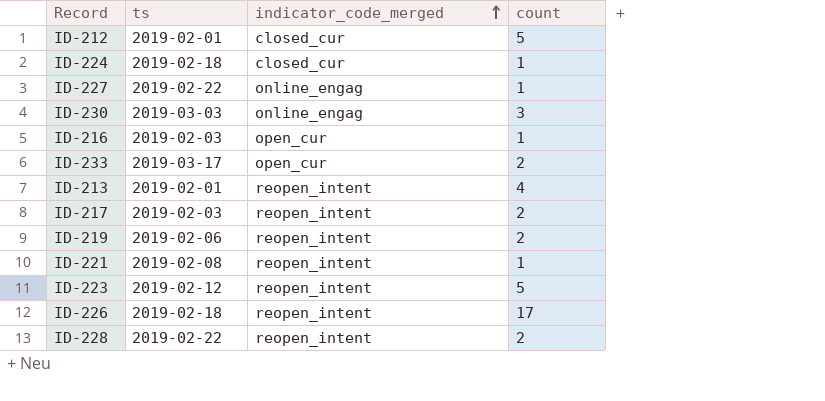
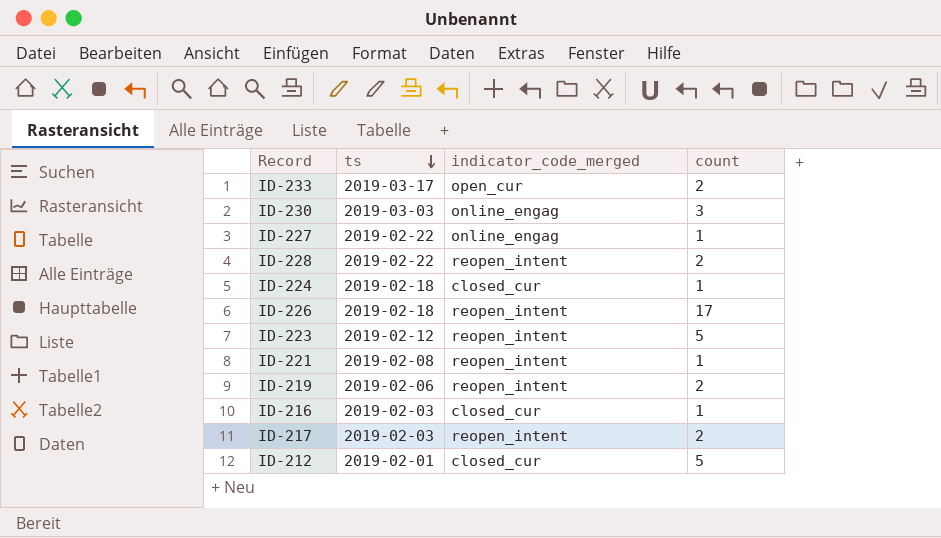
row order: indicator_code_merged ascending -> ts descending
row ID-213: 2019-02-01 | reopen_intent | 4 -> none
ID-216 | indicator_code_merged: open_cur -> closed_cur

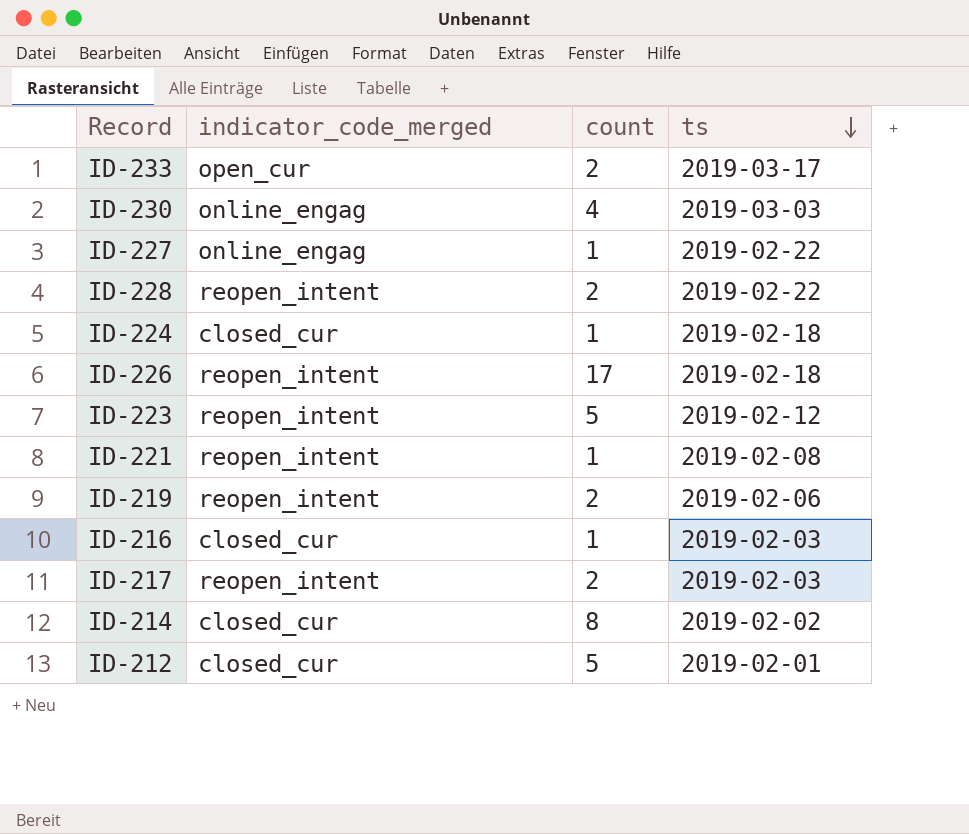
column ts | position: 2 -> 4
ID-230 | count: 3 -> 4
row ID-214: none -> closed_cur | 8 | 2019-02-02

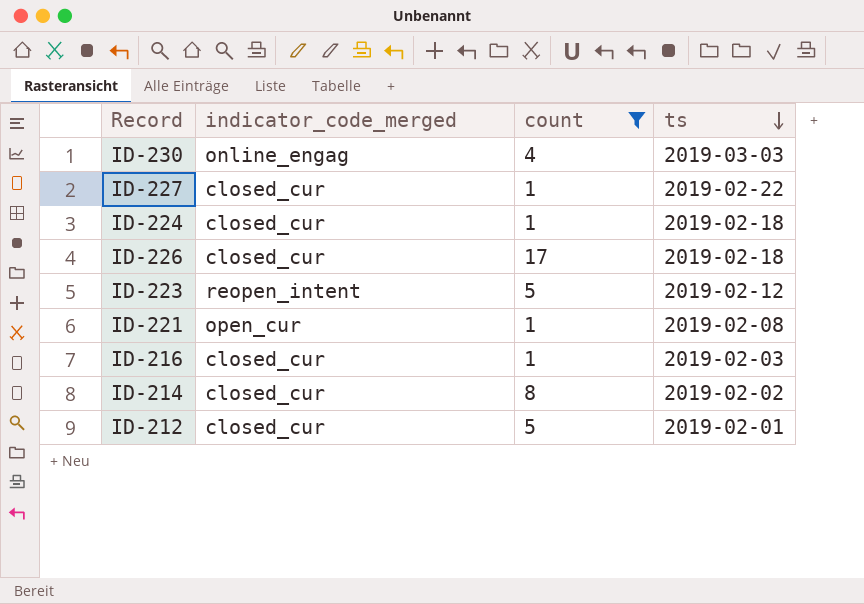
filter: none -> count != 2
ID-227 | indicator_code_merged: online_engag -> closed_cur
ID-226 | indicator_code_merged: reopen_intent -> closed_cur
ID-221 | indicator_code_merged: reopen_intent -> open_cur

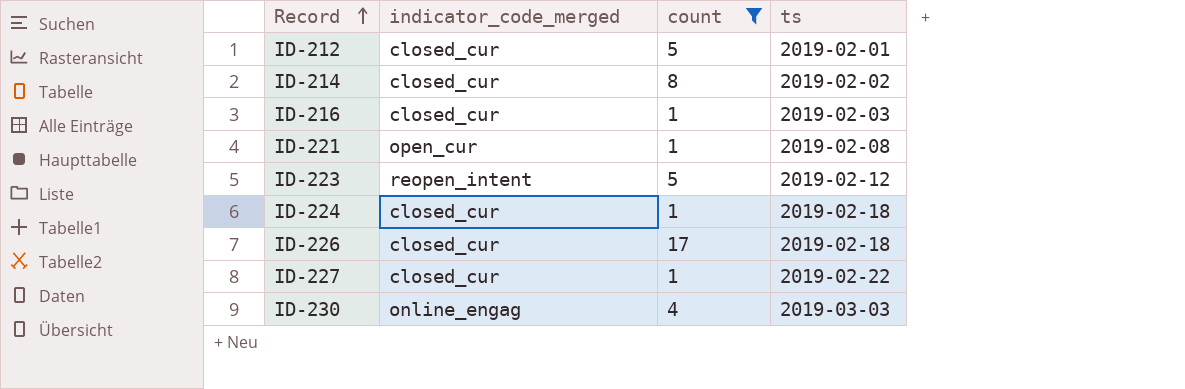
row order: ts descending -> Record ascending

